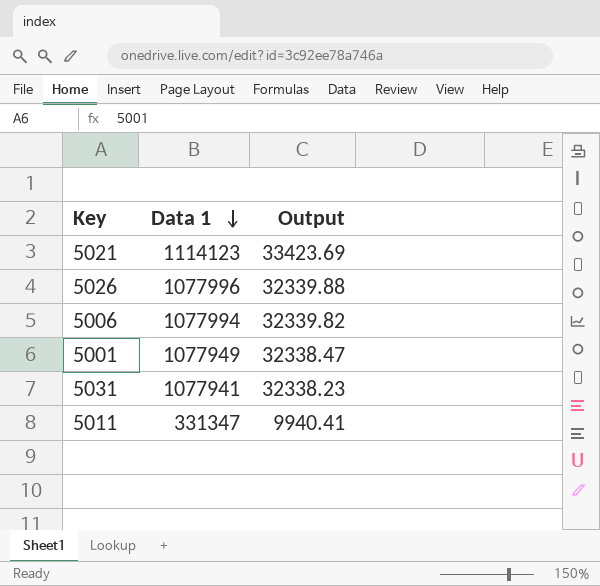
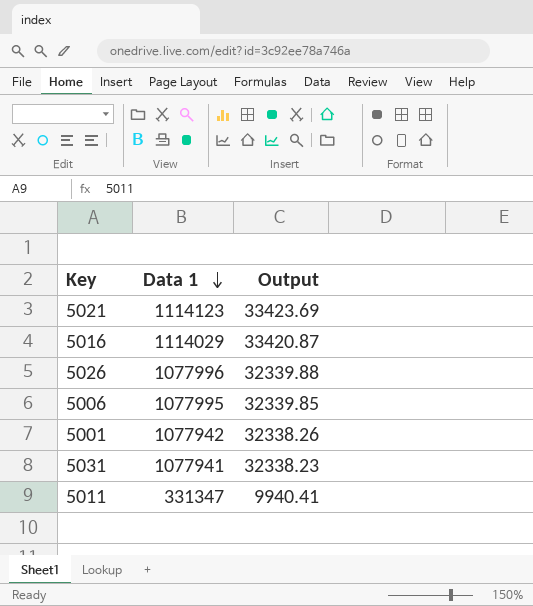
row 5016: none -> 1114029 | 33420.87
5006 | Data 1: 1077994 -> 1077995
5006 | Output: 32339.82 -> 32339.85
5001 | Data 1: 1077949 -> 1077942
5001 | Output: 32338.47 -> 32338.26

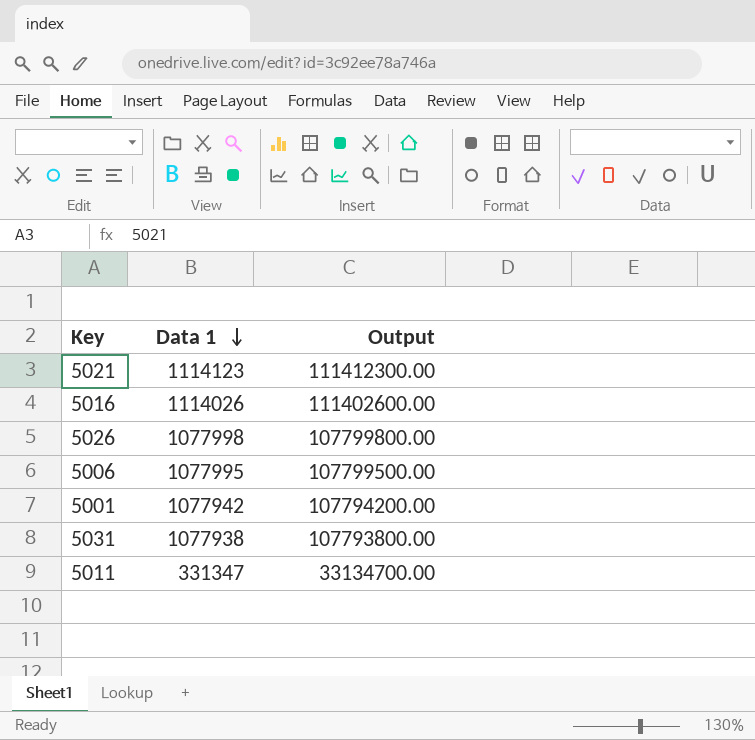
column Output | formula: [Data 1] * 0.03 -> [Data 1] * 100
5016 | Data 1: 1114029 -> 1114026
5026 | Data 1: 1077996 -> 1077998
5031 | Data 1: 1077941 -> 1077938

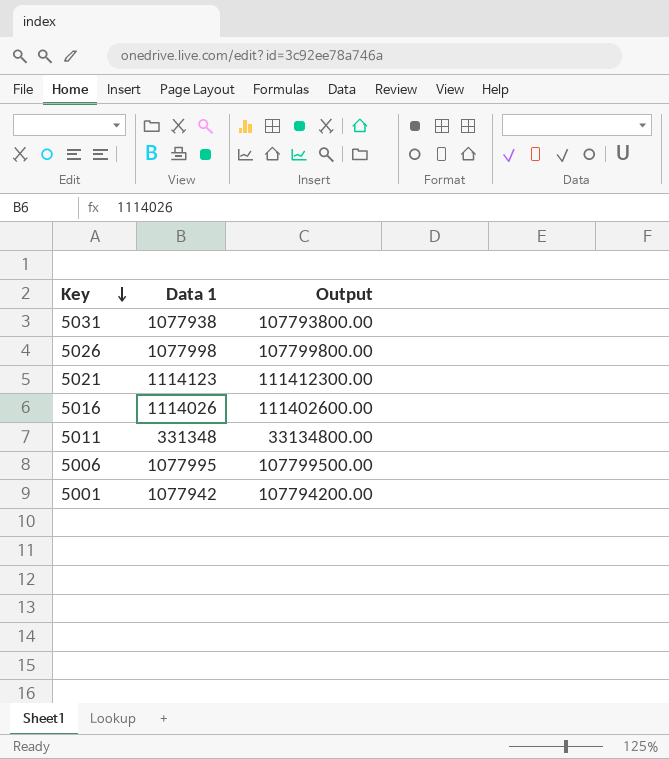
row order: Data 1 descending -> Key descending
5011 | Data 1: 331347 -> 331348
5011 | Output: 33134700.00 -> 33134800.00

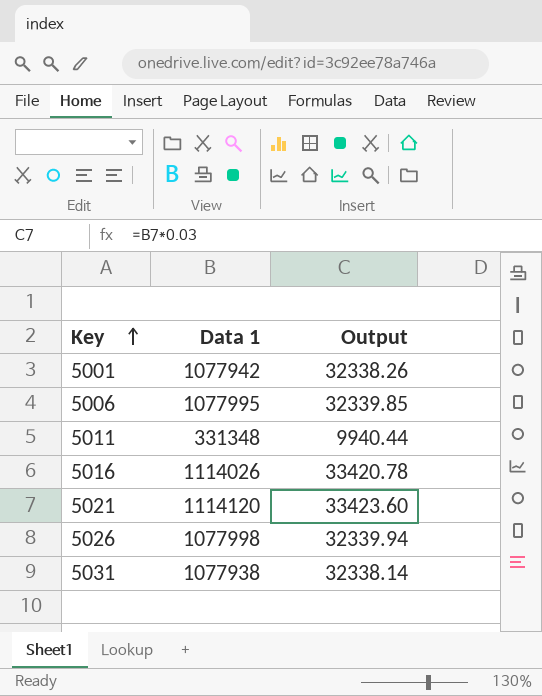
row order: Key descending -> Key ascending
column Output | formula: [Data 1] * 100 -> [Data 1] * 0.03
5021 | Data 1: 1114123 -> 1114120

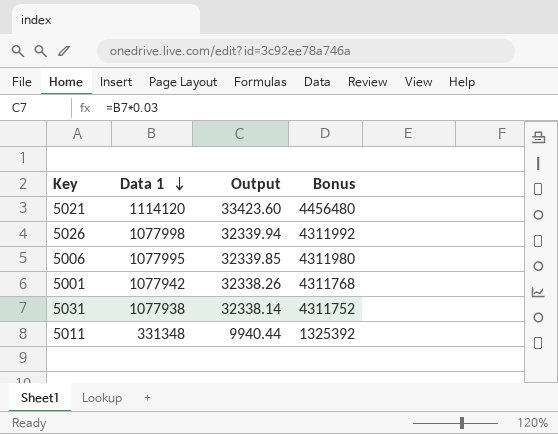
row order: Key ascending -> Data 1 descending
column Bonus | formula: none -> [Data 1] * 4
row 5016: 1114026 | 33420.78 -> none

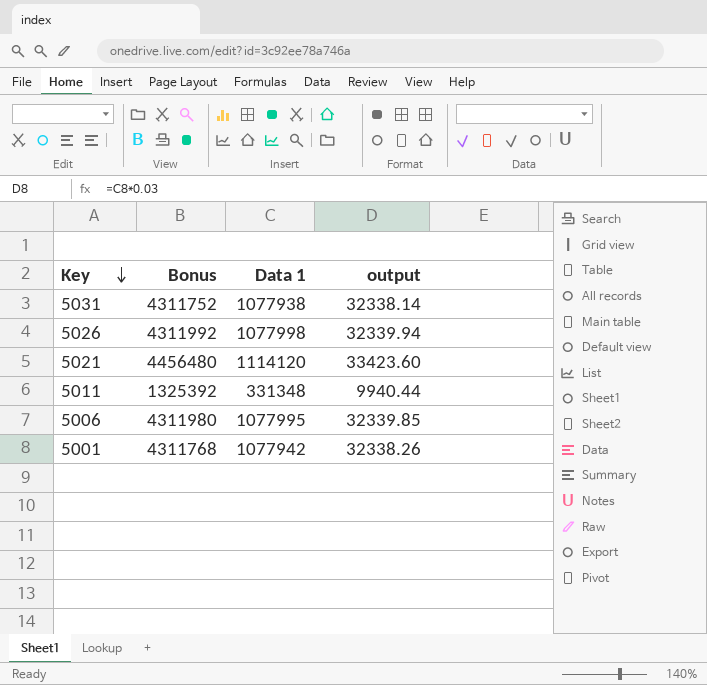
row order: Data 1 descending -> Key descending
column Bonus | position: 4 -> 2
column name: Output -> output

